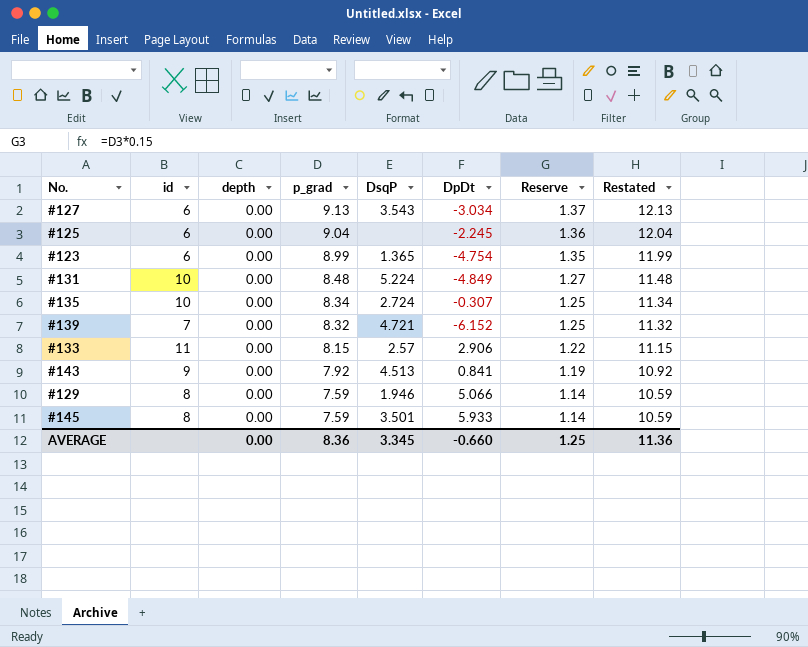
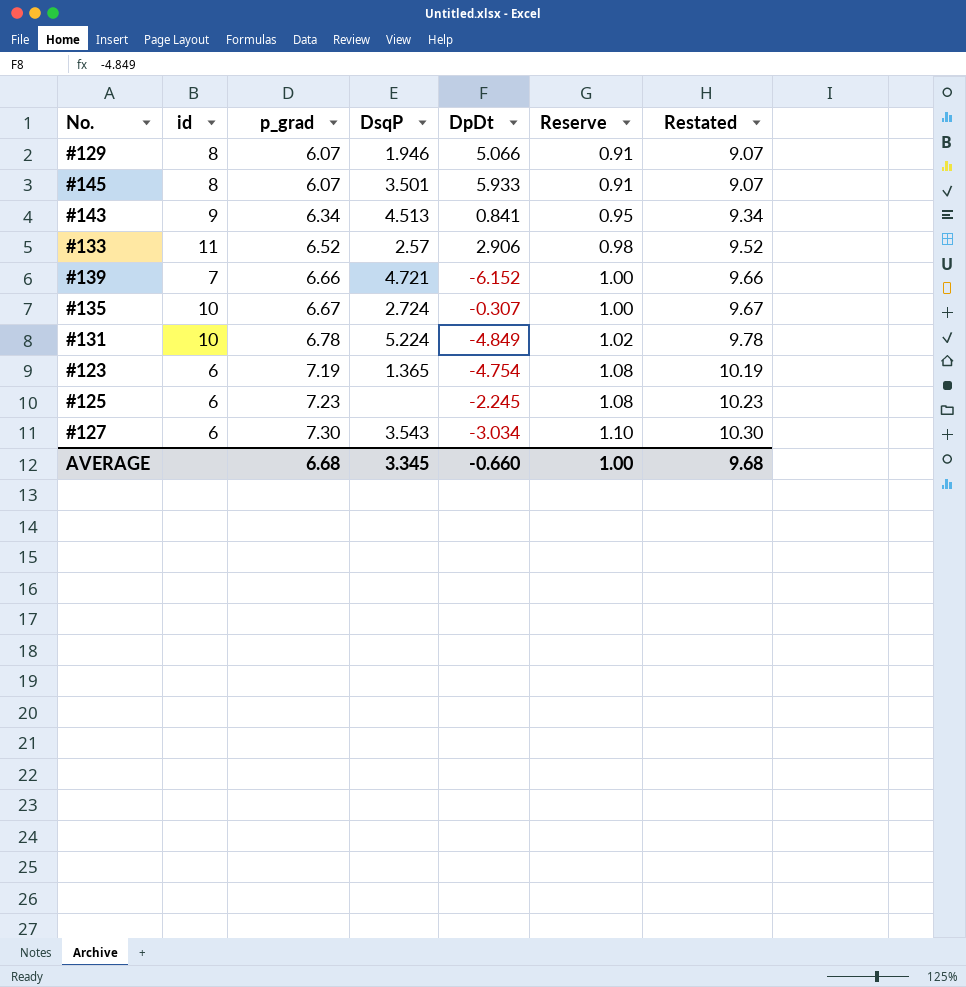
row order: p_grad descending -> p_grad ascending
column depth | position: 3 -> none
#129 | p_grad: 7.59 -> 6.07
#129 | Reserve: 1.14 -> 0.91
#129 | Restated: 10.59 -> 9.07
#145 | p_grad: 7.59 -> 6.07
#145 | Reserve: 1.14 -> 0.91
#145 | Restated: 10.59 -> 9.07
#143 | p_grad: 7.92 -> 6.34
#143 | Reserve: 1.19 -> 0.95
#143 | Restated: 10.92 -> 9.34
#133 | p_grad: 8.15 -> 6.52
#133 | Reserve: 1.22 -> 0.98
#133 | Restated: 11.15 -> 9.52
#139 | p_grad: 8.32 -> 6.66
#139 | Reserve: 1.25 -> 1.00
#139 | Restated: 11.32 -> 9.66
#135 | p_grad: 8.34 -> 6.67
#135 | Reserve: 1.25 -> 1.00
#135 | Restated: 11.34 -> 9.67
#131 | p_grad: 8.48 -> 6.78
#131 | Reserve: 1.27 -> 1.02
#131 | Restated: 11.48 -> 9.78
#123 | p_grad: 8.99 -> 7.19
#123 | Reserve: 1.35 -> 1.08
#123 | Restated: 11.99 -> 10.19
#125 | p_grad: 9.04 -> 7.23
#125 | Reserve: 1.36 -> 1.08
#125 | Restated: 12.04 -> 10.23
#127 | p_grad: 9.13 -> 7.30
#127 | Reserve: 1.37 -> 1.10
#127 | Restated: 12.13 -> 10.30
AVERAGE | p_grad: 8.36 -> 6.68
AVERAGE | Reserve: 1.25 -> 1.00
AVERAGE | Restated: 11.36 -> 9.68

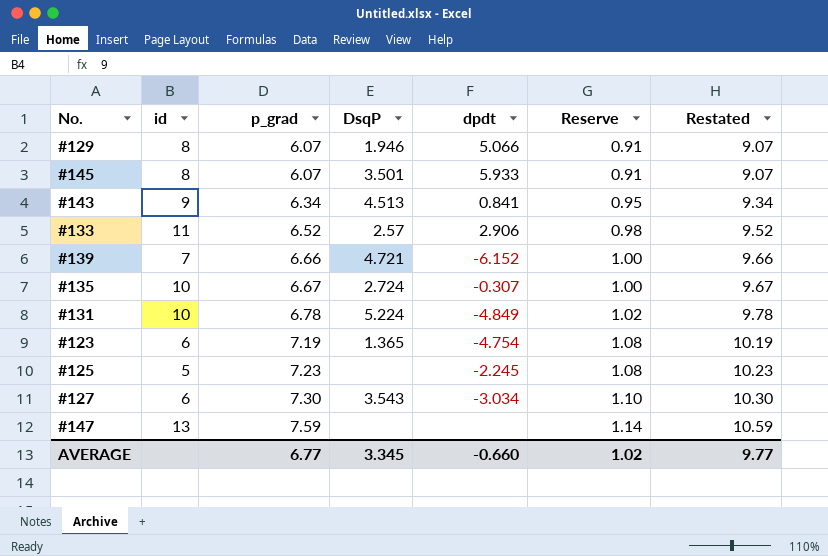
column name: DpDt -> dpdt
#125 | id: 6 -> 5
row #147: none -> 13 | 7.59 | none | none | 1.14 | 10.59
AVERAGE | p_grad: 6.68 -> 6.77
AVERAGE | Reserve: 1.00 -> 1.02
AVERAGE | Restated: 9.68 -> 9.77

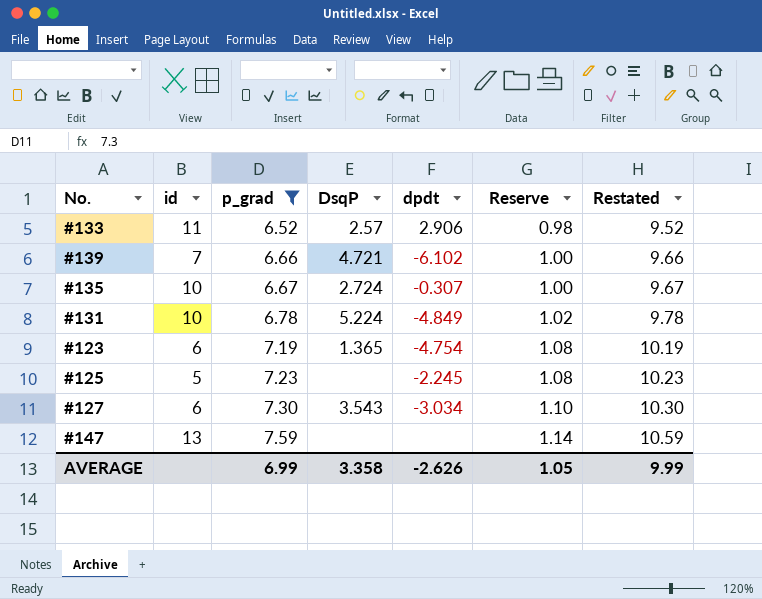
filter: none -> p_grad >= 6.52
#139 | dpdt: -6.152 -> -6.102
AVERAGE | p_grad: 6.77 -> 6.99
AVERAGE | DsqP: 3.345 -> 3.358
AVERAGE | dpdt: -0.660 -> -2.626
AVERAGE | Reserve: 1.02 -> 1.05
AVERAGE | Restated: 9.77 -> 9.99

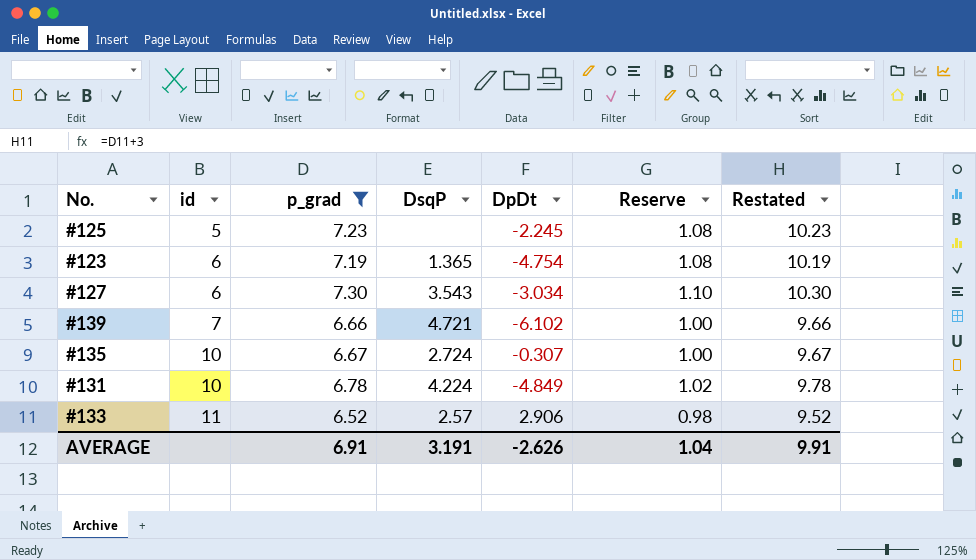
row order: p_grad ascending -> id ascending
column name: dpdt -> DpDt
row #147: 13 | 7.59 | none | none | 1.14 | 10.59 -> none
#131 | DsqP: 5.224 -> 4.224
AVERAGE | p_grad: 6.99 -> 6.91
AVERAGE | DsqP: 3.358 -> 3.191
AVERAGE | Reserve: 1.05 -> 1.04
AVERAGE | Restated: 9.99 -> 9.91

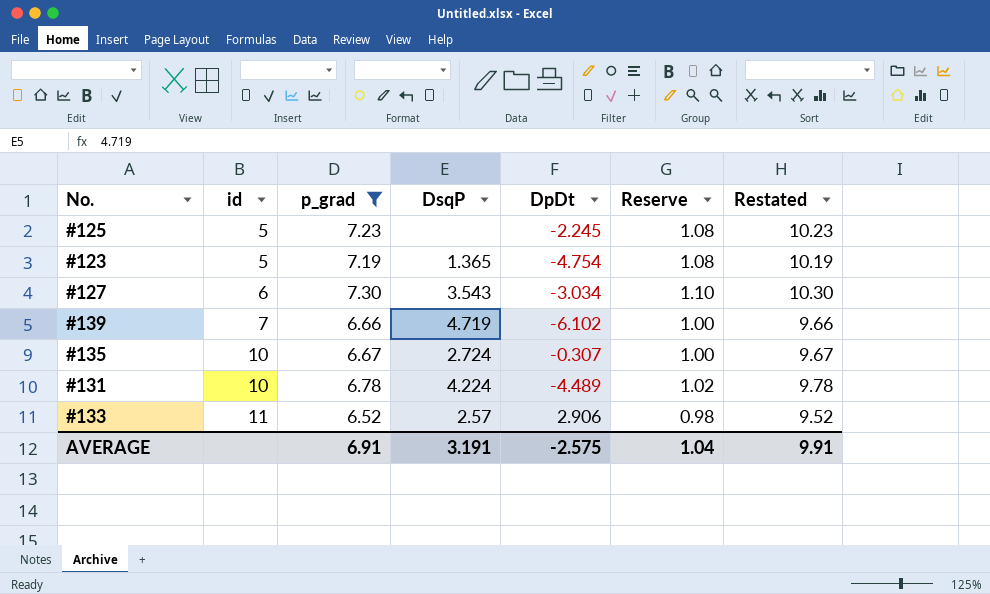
#123 | id: 6 -> 5
#139 | DsqP: 4.721 -> 4.719
#131 | DpDt: -4.849 -> -4.489
AVERAGE | DpDt: -2.626 -> -2.575

